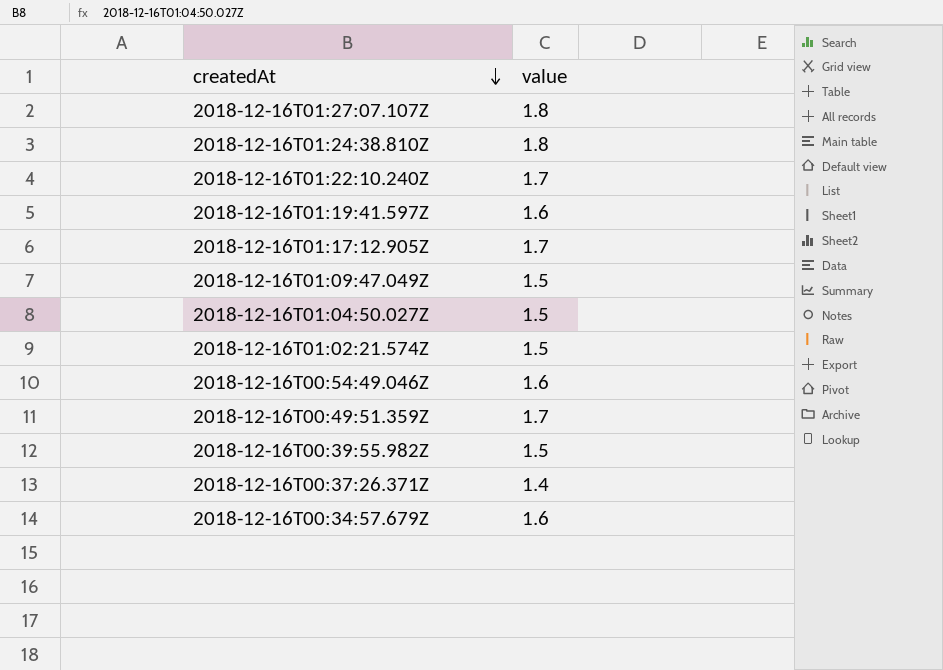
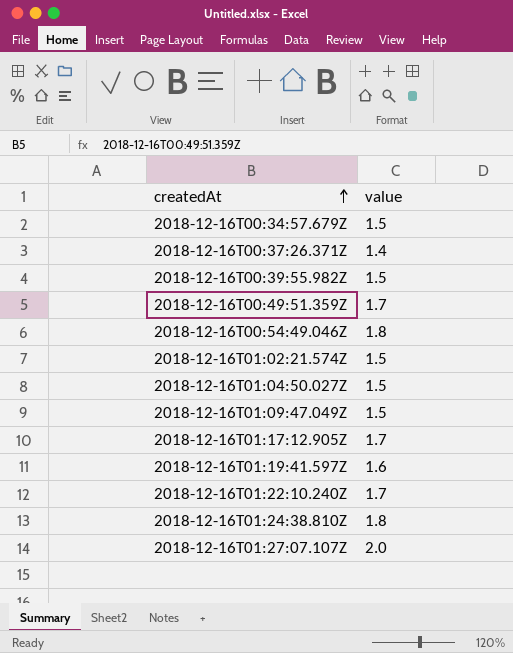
row order: createdAt descending -> createdAt ascending
2018-12-16T00:34:57.679Z | value: 1.6 -> 1.5
2018-12-16T00:54:49.046Z | value: 1.6 -> 1.8
2018-12-16T01:27:07.107Z | value: 1.8 -> 2.0

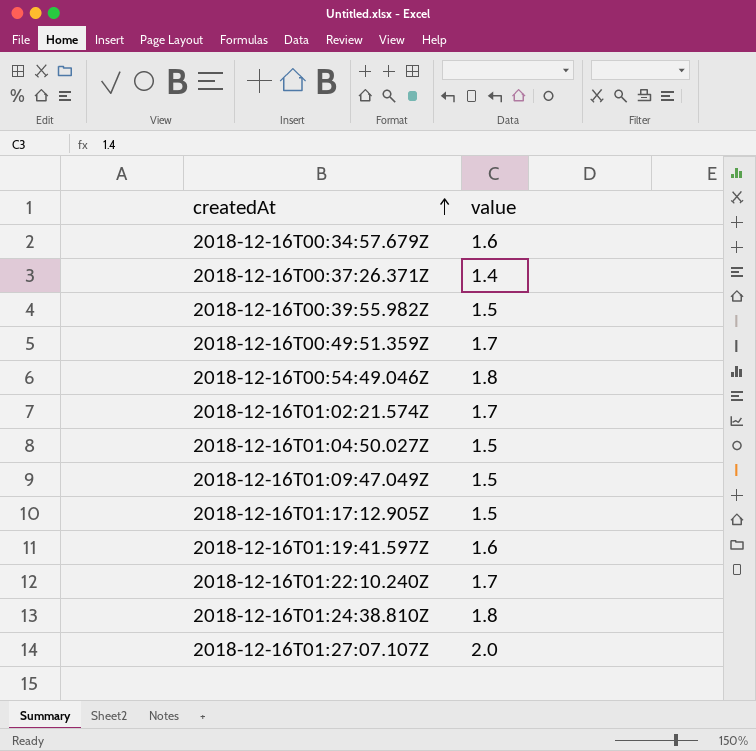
2018-12-16T00:34:57.679Z | value: 1.5 -> 1.6
2018-12-16T01:02:21.574Z | value: 1.5 -> 1.7
2018-12-16T01:17:12.905Z | value: 1.7 -> 1.5

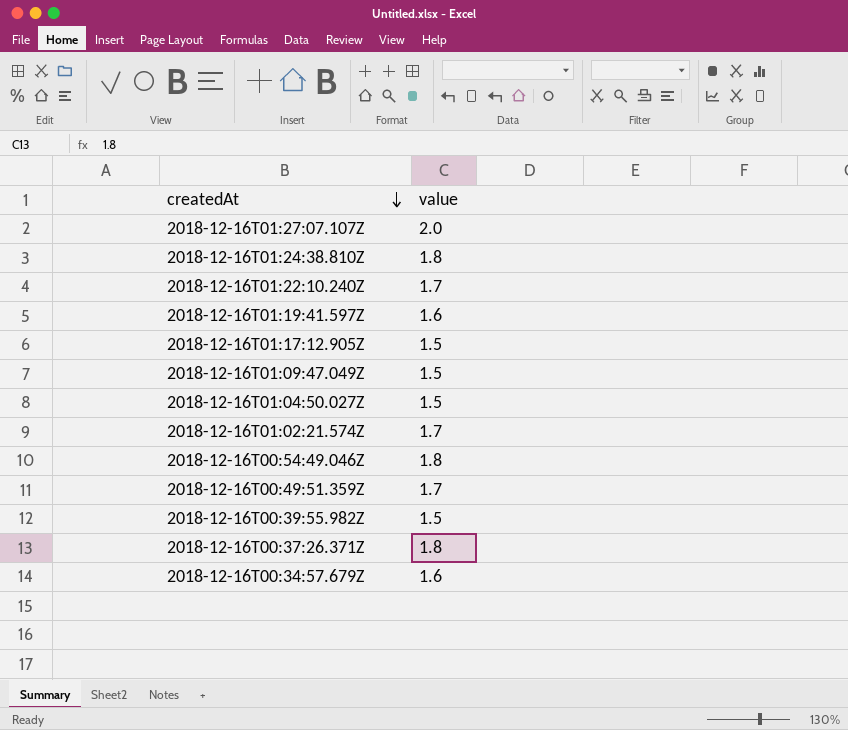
row order: createdAt ascending -> createdAt descending
2018-12-16T00:37:26.371Z | value: 1.4 -> 1.8

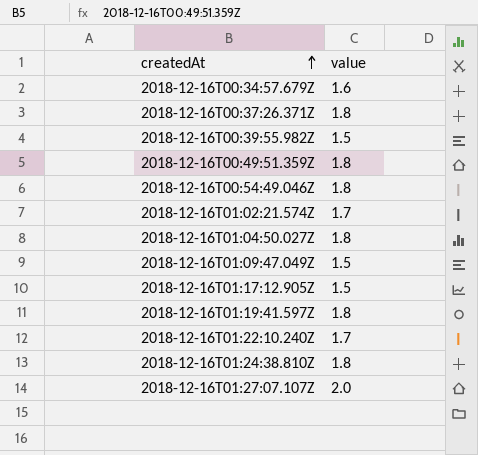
row order: createdAt descending -> createdAt ascending
2018-12-16T00:49:51.359Z | value: 1.7 -> 1.8
2018-12-16T01:04:50.027Z | value: 1.5 -> 1.8
2018-12-16T01:19:41.597Z | value: 1.6 -> 1.8

